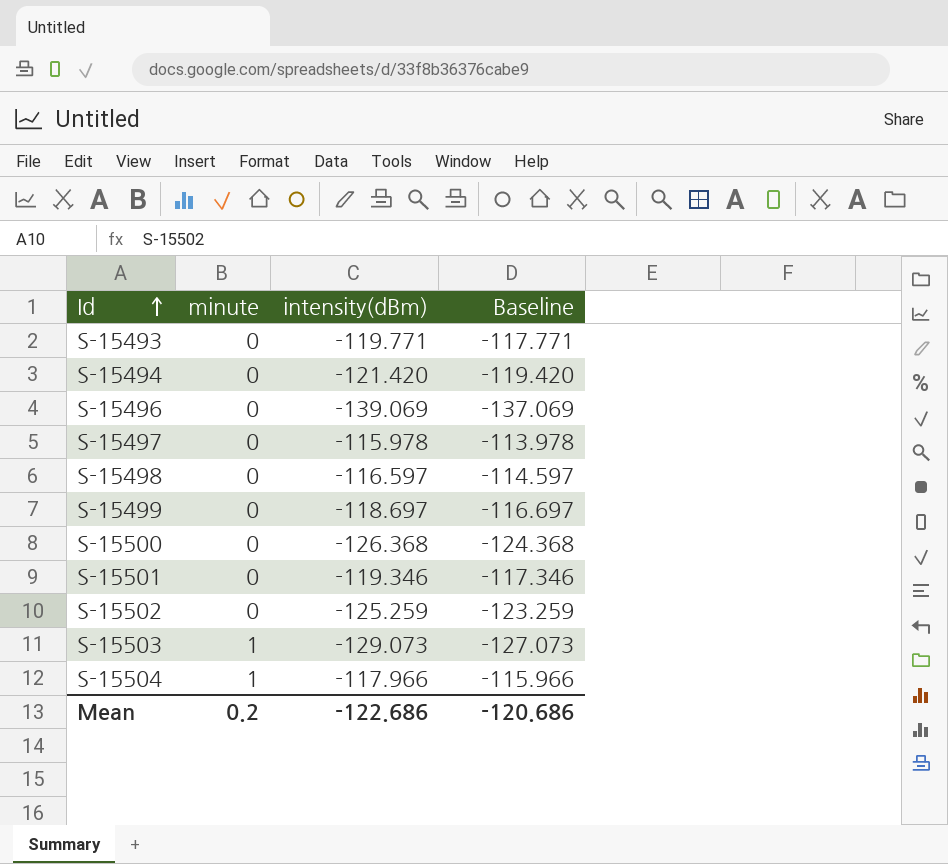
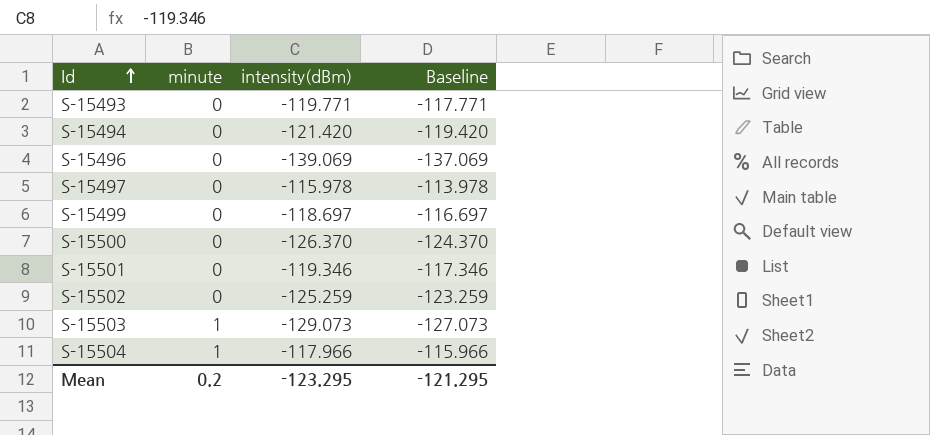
row S-15498: 0 | -116.597 | -114.597 -> none
S-15500 | intensity(dBm): -126.368 -> -126.370
S-15500 | Baseline: -124.368 -> -124.370
Mean | intensity(dBm): -122.686 -> -123.295
Mean | Baseline: -120.686 -> -121.295

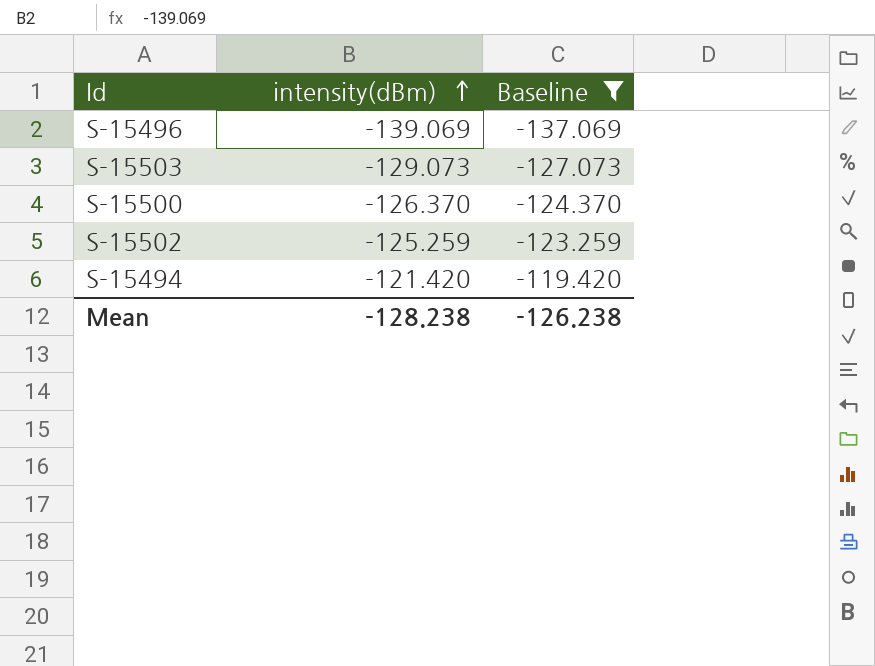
filter: none -> Baseline <= -119.420
row order: Id ascending -> intensity(dBm) ascending
column minute | position: 2 -> none
Mean | intensity(dBm): -123.295 -> -128.238
Mean | Baseline: -121.295 -> -126.238

